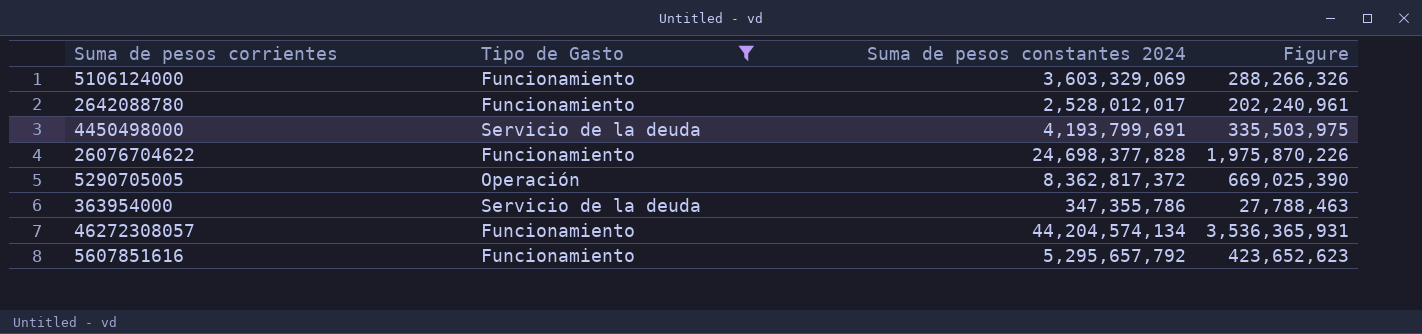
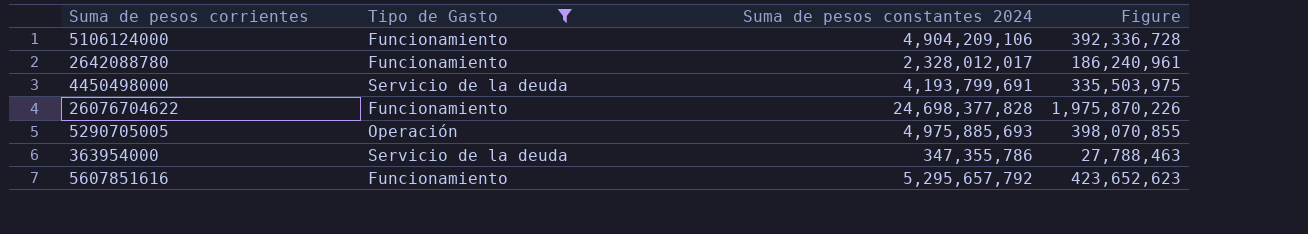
row 46272308057: Funcionamiento | 44,204,574,134 | 3,536,365,931 -> none
5106124000 | Suma de pesos constantes 2024: 3,603,329,069 -> 4,904,209,106
5106124000 | Figure: 288,266,326 -> 392,336,728
2642088780 | Suma de pesos constantes 2024: 2,528,012,017 -> 2,328,012,017
2642088780 | Figure: 202,240,961 -> 186,240,961
5290705005 | Suma de pesos constantes 2024: 8,362,817,372 -> 4,975,885,693
5290705005 | Figure: 669,025,390 -> 398,070,855

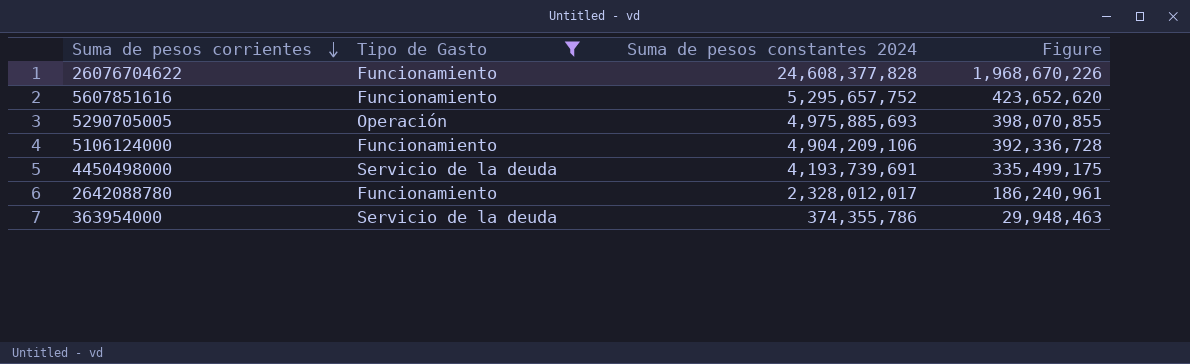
row order: none -> Suma de pesos corrientes descending
26076704622 | Suma de pesos constantes 2024: 24,698,377,828 -> 24,608,377,828
26076704622 | Figure: 1,975,870,226 -> 1,968,670,226
5607851616 | Suma de pesos constantes 2024: 5,295,657,792 -> 5,295,657,752
5607851616 | Figure: 423,652,623 -> 423,652,620
4450498000 | Suma de pesos constantes 2024: 4,193,799,691 -> 4,193,739,691
4450498000 | Figure: 335,503,975 -> 335,499,175
363954000 | Suma de pesos constantes 2024: 347,355,786 -> 374,355,786
363954000 | Figure: 27,788,463 -> 29,948,463

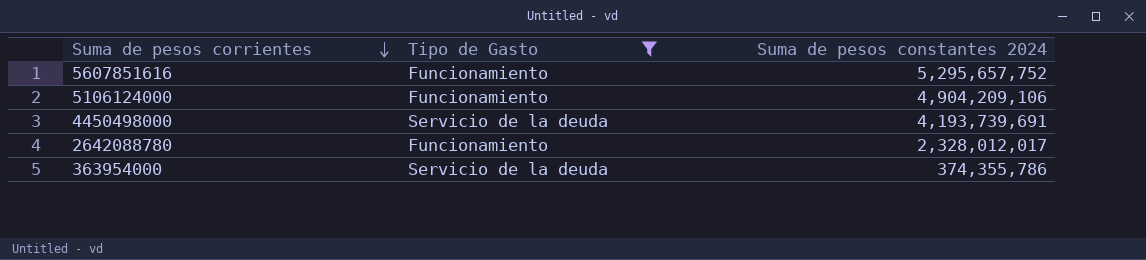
column Figure | formula: [Suma de pesos constantes 2024] * 0.08 -> none
row 26076704622: Funcionamiento | 24,608,377,828 | 1,968,670,226 -> none
row 5290705005: Operación | 4,975,885,693 | 398,070,855 -> none

